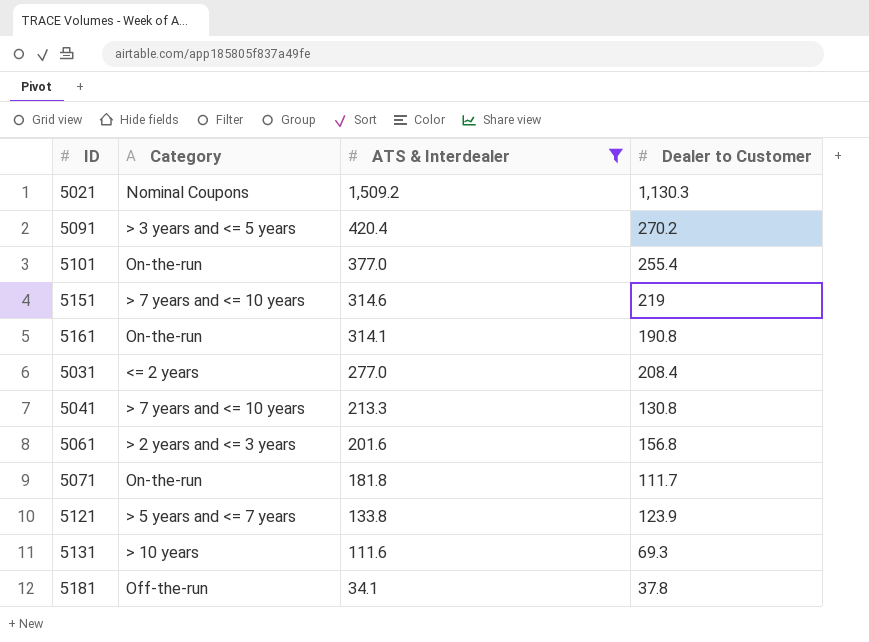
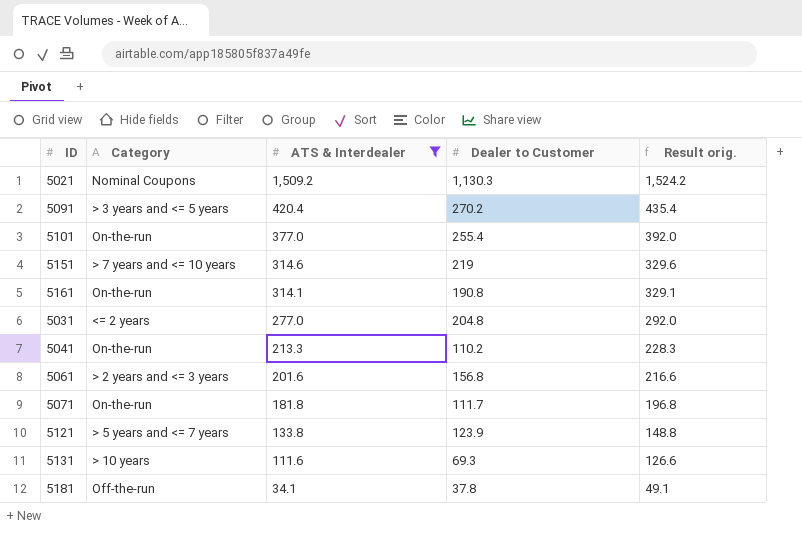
column Result orig. | formula: none -> [ATS & Interdealer] + 15
5031 | Dealer to Customer: 208.4 -> 204.8
5041 | Category: > 7 years and <= 10 years -> On-the-run
5041 | Dealer to Customer: 130.8 -> 110.2

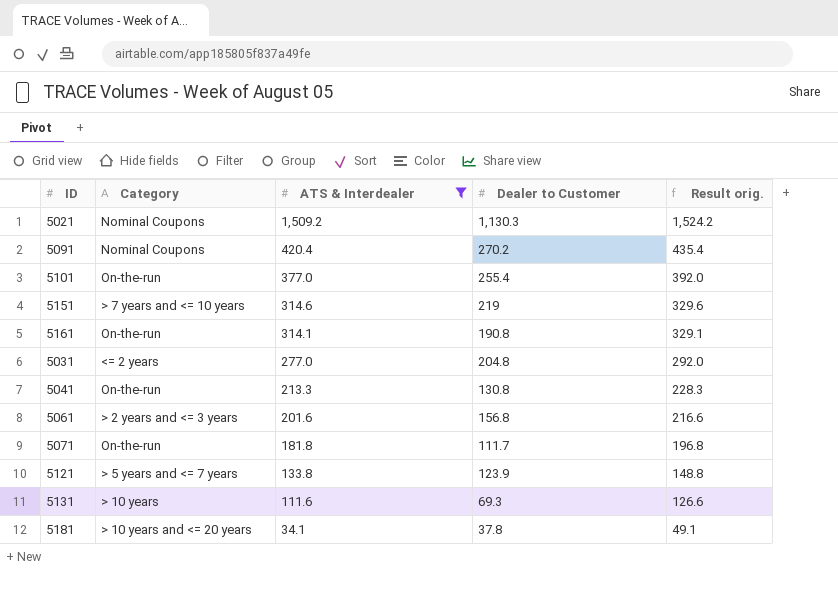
5091 | Category: > 3 years and <= 5 years -> Nominal Coupons
5041 | Dealer to Customer: 110.2 -> 130.8
5181 | Category: Off-the-run -> > 10 years and <= 20 years

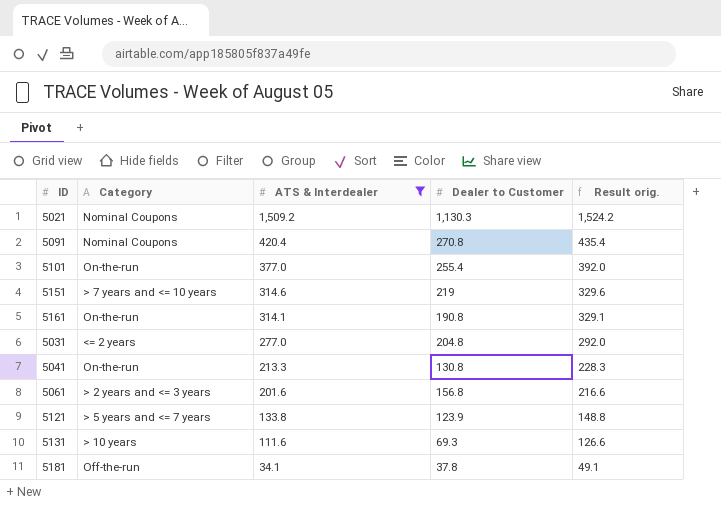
row 5071: On-the-run | 181.8 | 111.7 | 196.8 -> none
5091 | Dealer to Customer: 270.2 -> 270.8
5181 | Category: > 10 years and <= 20 years -> Off-the-run

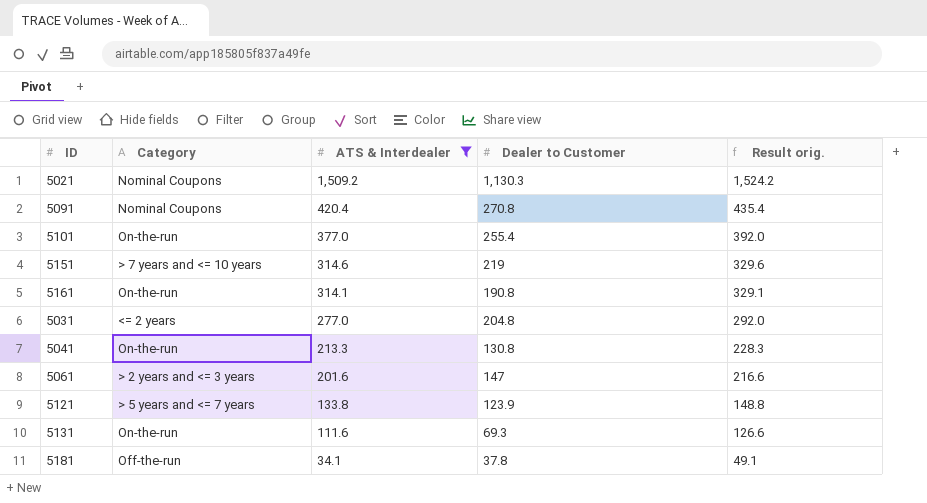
5061 | Dealer to Customer: 156.8 -> 147
5131 | Category: > 10 years -> On-the-run

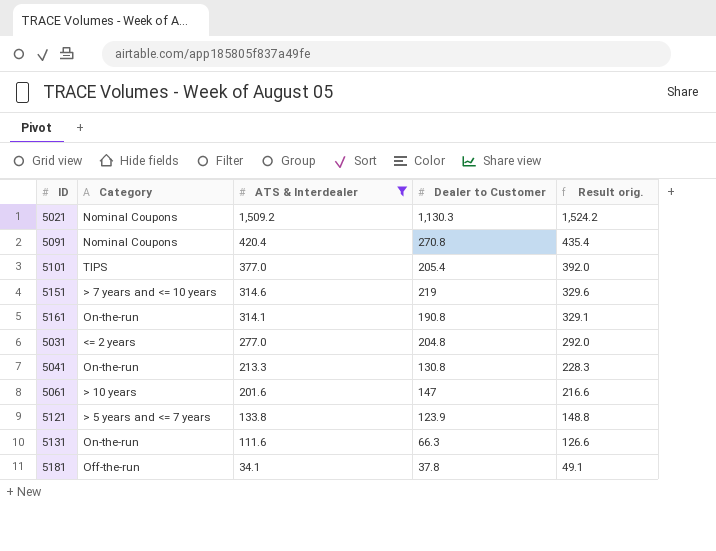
5101 | Category: On-the-run -> TIPS
5101 | Dealer to Customer: 255.4 -> 205.4
5061 | Category: > 2 years and <= 3 years -> > 10 years
5131 | Dealer to Customer: 69.3 -> 66.3

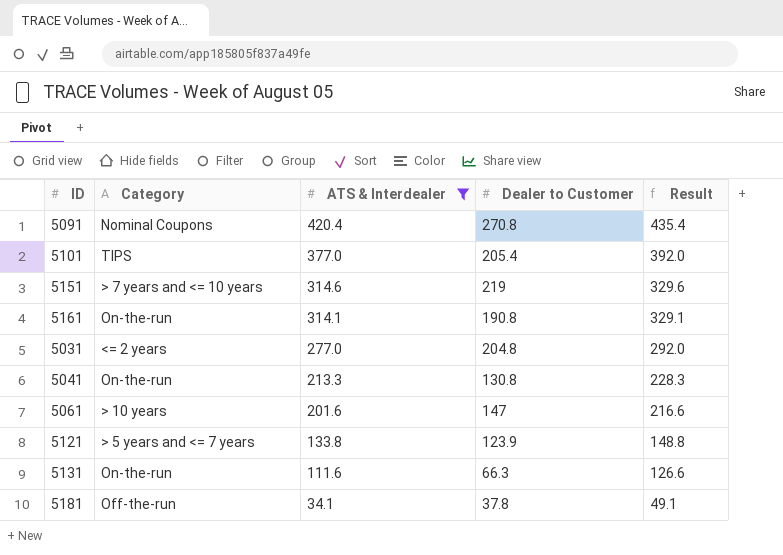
column name: Result orig. -> Result
row 5021: Nominal Coupons | 1,509.2 | 1,130.3 | 1,524.2 -> none

